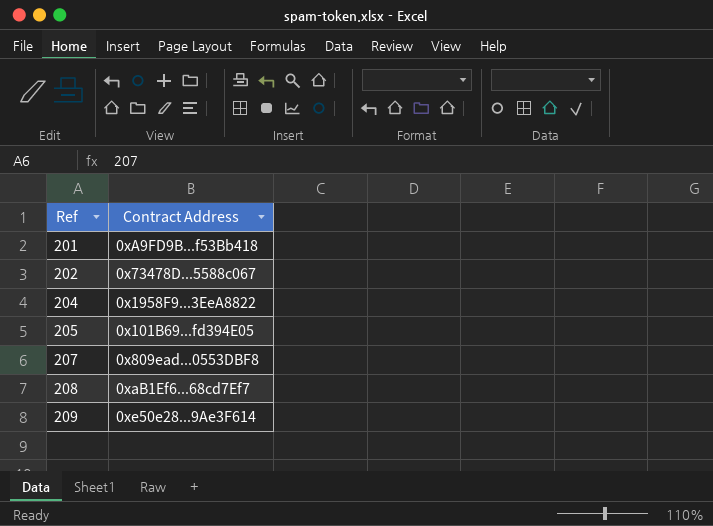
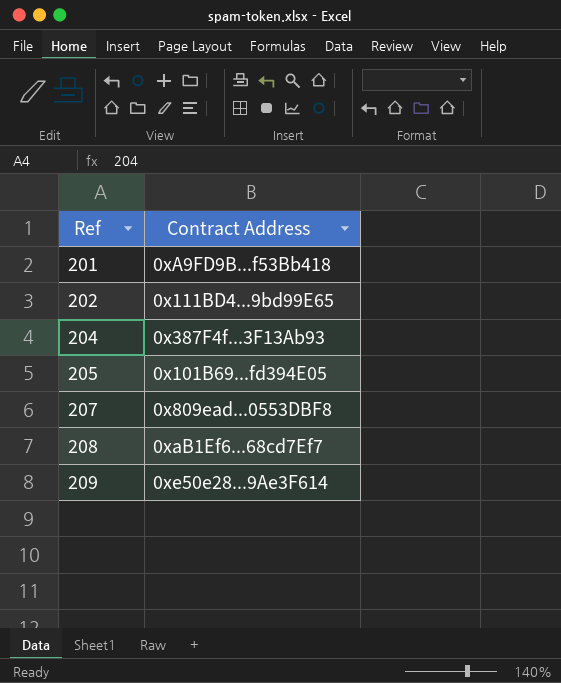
202 | Contract Address: 0x73478D...5588c067 -> 0x111BD4...9bd99E65
204 | Contract Address: 0x1958F9...3EeA8822 -> 0x387F4f...3F13Ab93

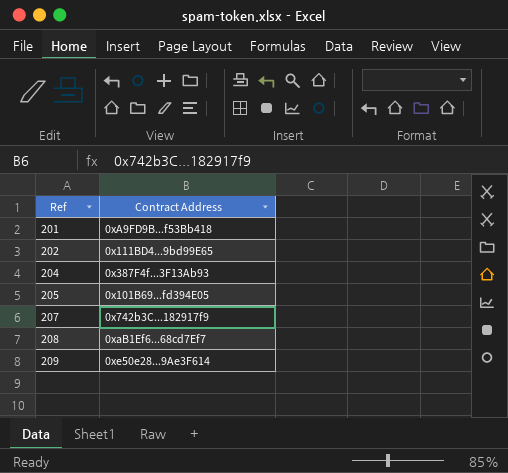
207 | Contract Address: 0x809ead...0553DBF8 -> 0x742b3C...182917f9

